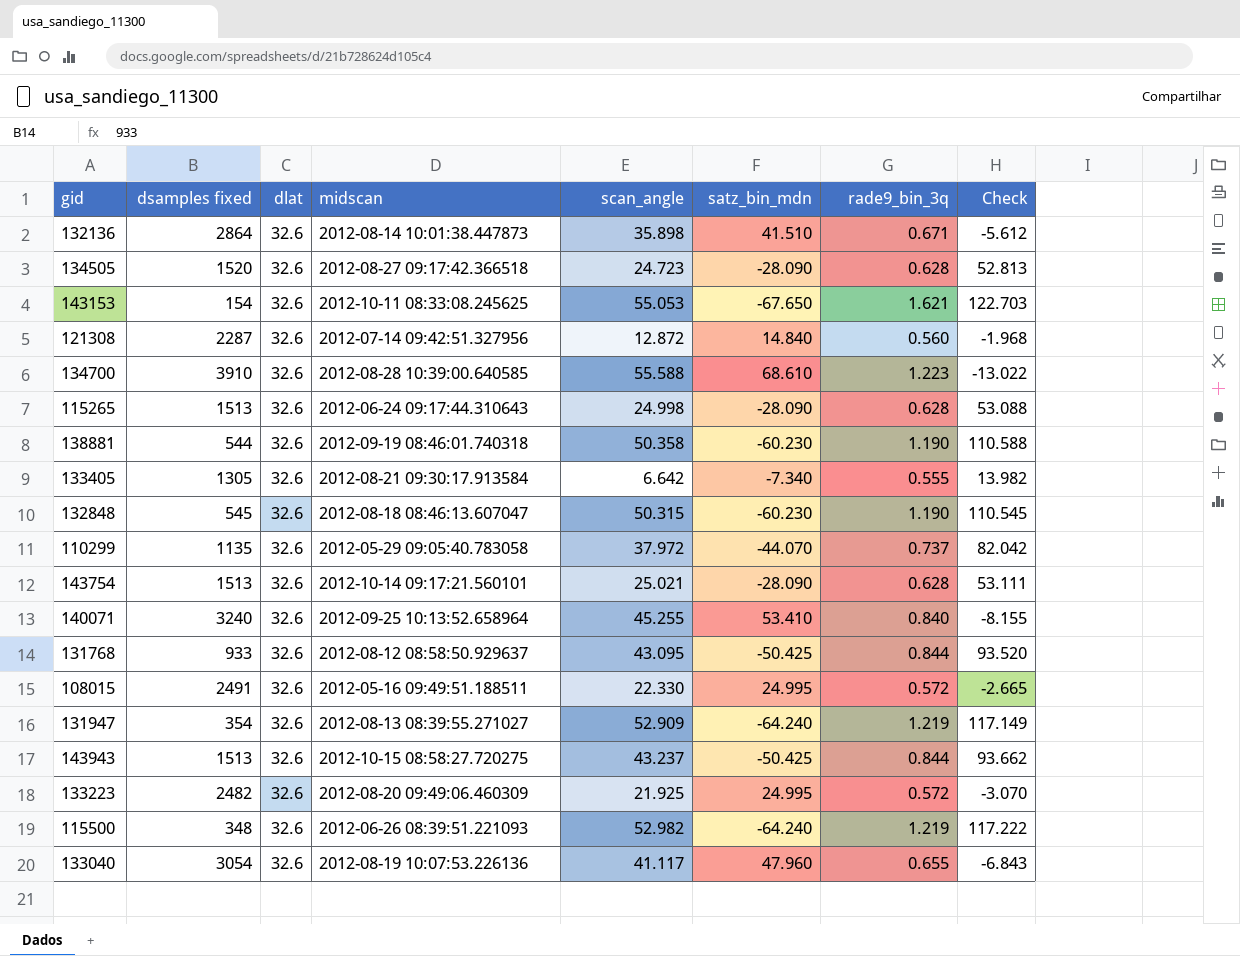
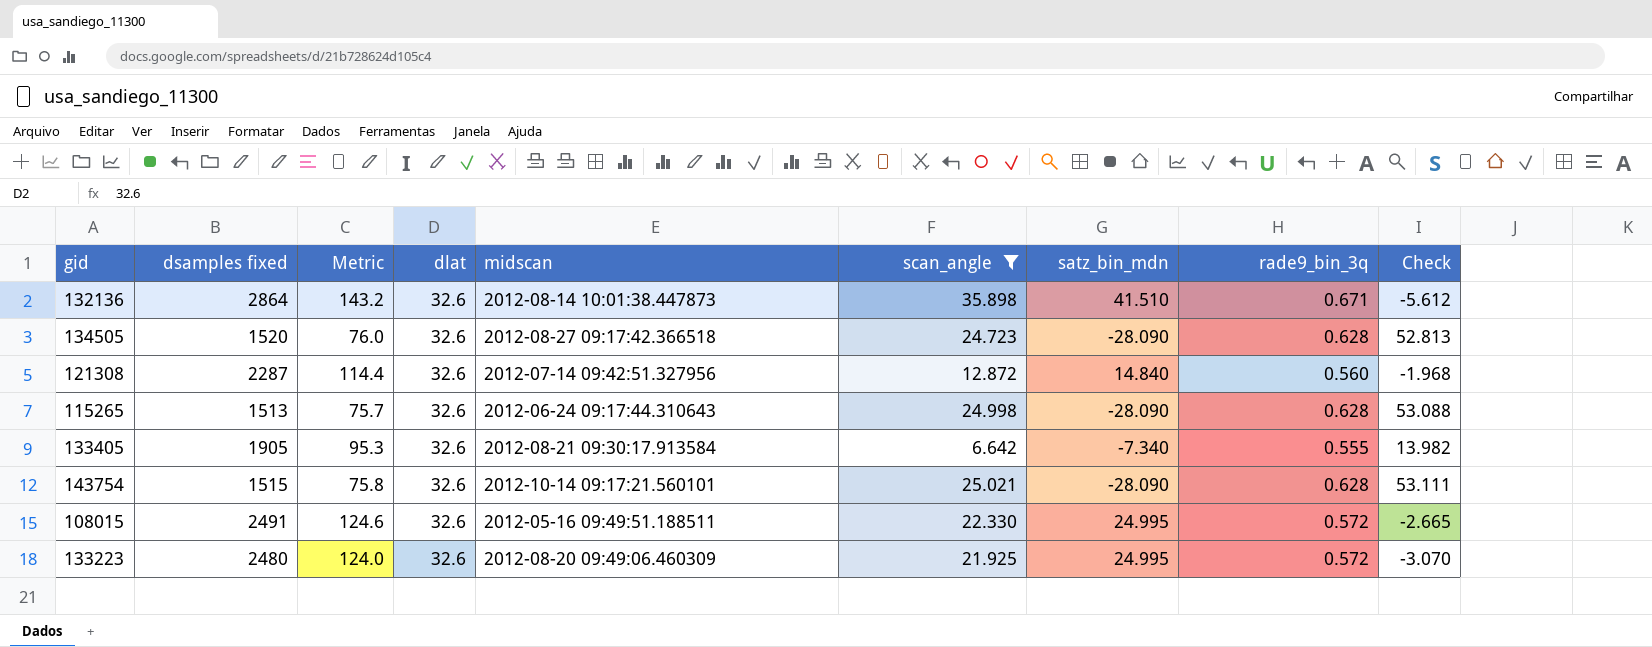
filter: none -> scan_angle <= 35.898
column Metric | formula: none -> [dsamples fixed] * 0.05
133405 | dsamples fixed: 1305 -> 1905
143754 | dsamples fixed: 1513 -> 1515
133223 | dsamples fixed: 2482 -> 2480

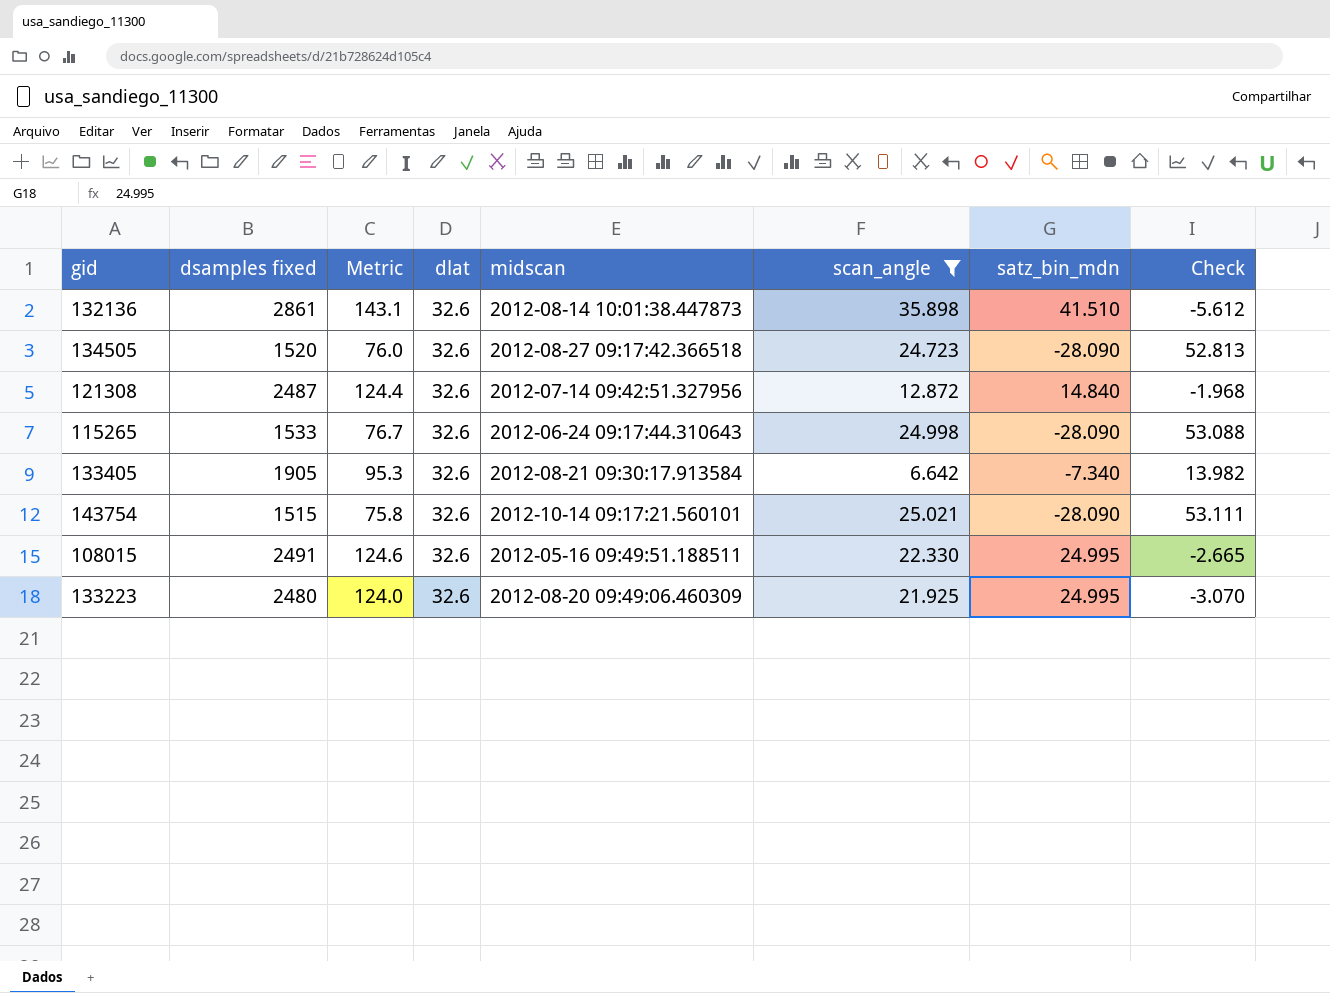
column rade9_bin_3q | position: 8 -> none
132136 | dsamples fixed: 2864 -> 2861
132136 | Metric: 143.2 -> 143.1
121308 | dsamples fixed: 2287 -> 2487
121308 | Metric: 114.4 -> 124.4
115265 | dsamples fixed: 1513 -> 1533
115265 | Metric: 75.7 -> 76.7

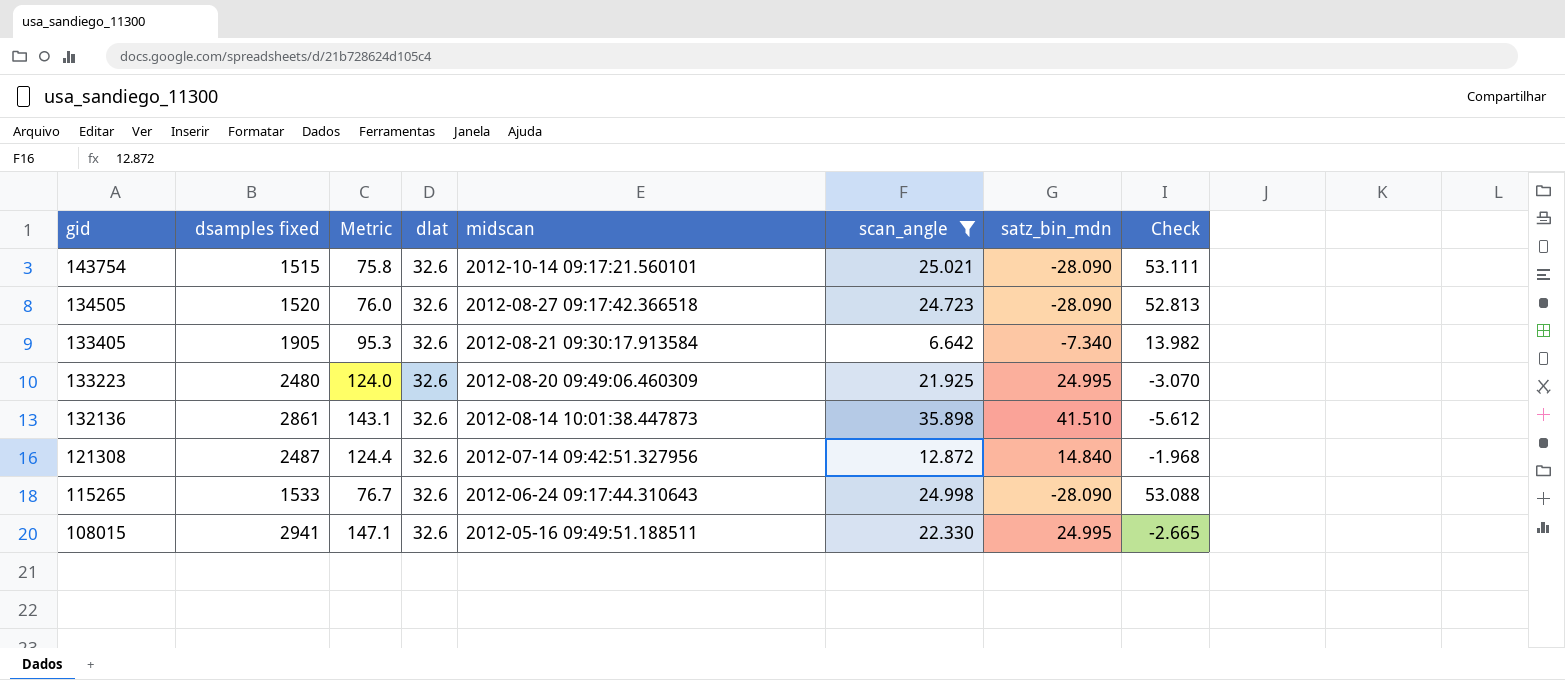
row order: none -> gid descending
108015 | dsamples fixed: 2491 -> 2941
108015 | Metric: 124.6 -> 147.1

